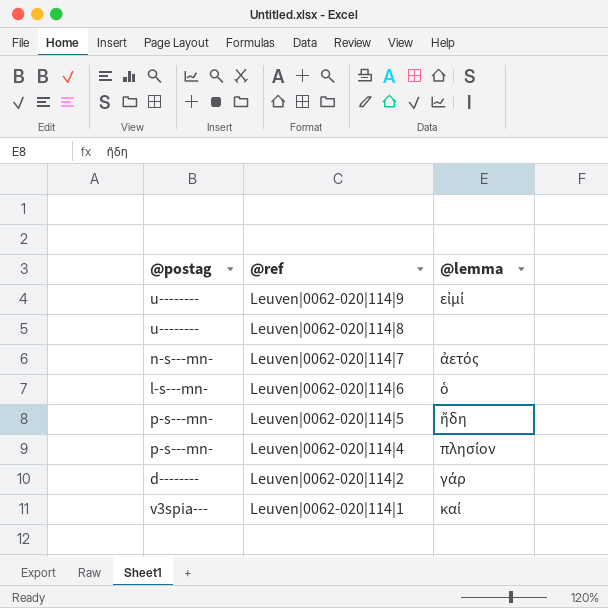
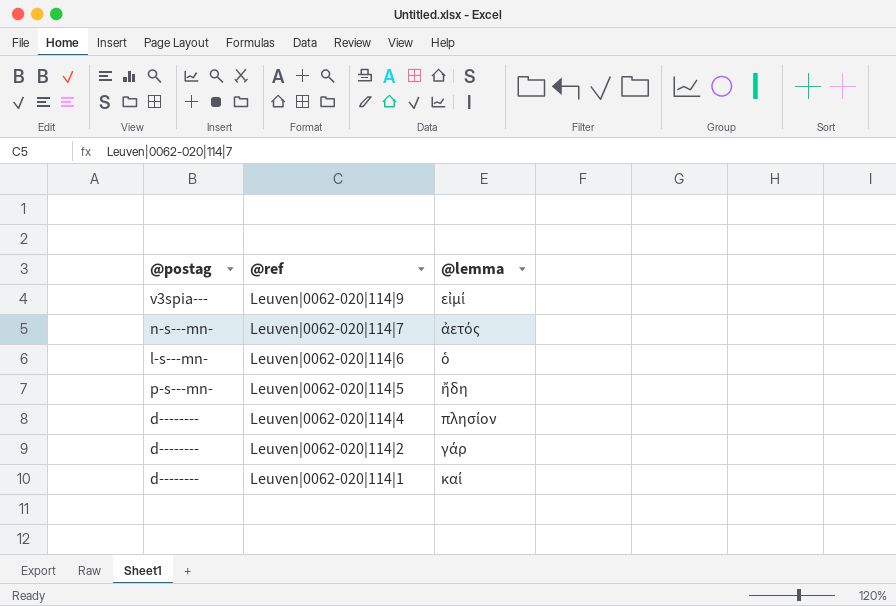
row Leuven|0062-020|114|8: u-------- | none -> none
Leuven|0062-020|114|9 | @postag: u-------- -> v3spia---
Leuven|0062-020|114|4 | @postag: p-s---mn- -> d--------
Leuven|0062-020|114|1 | @postag: v3spia--- -> d--------

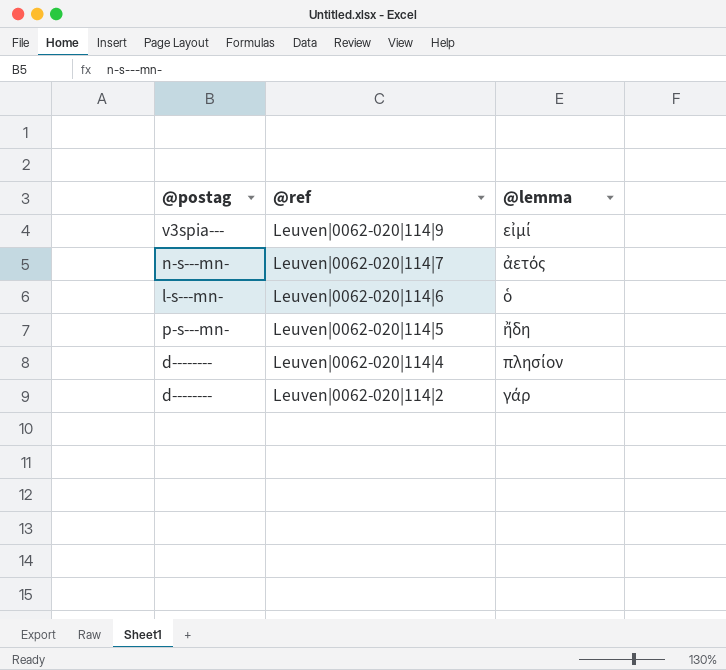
row Leuven|0062-020|114|1: d-------- | καί -> none

